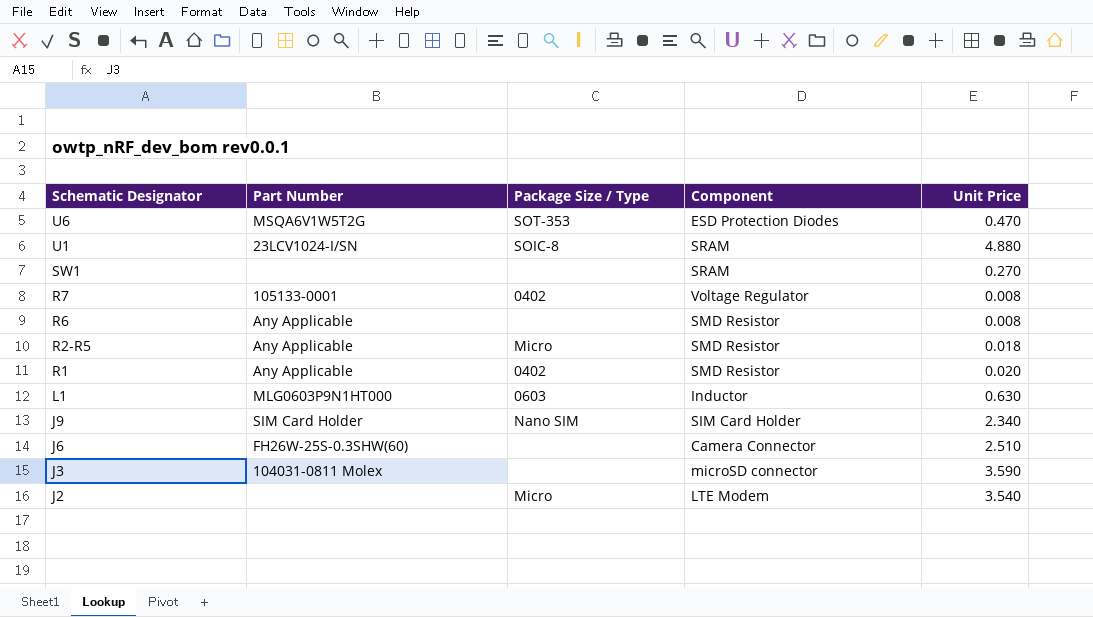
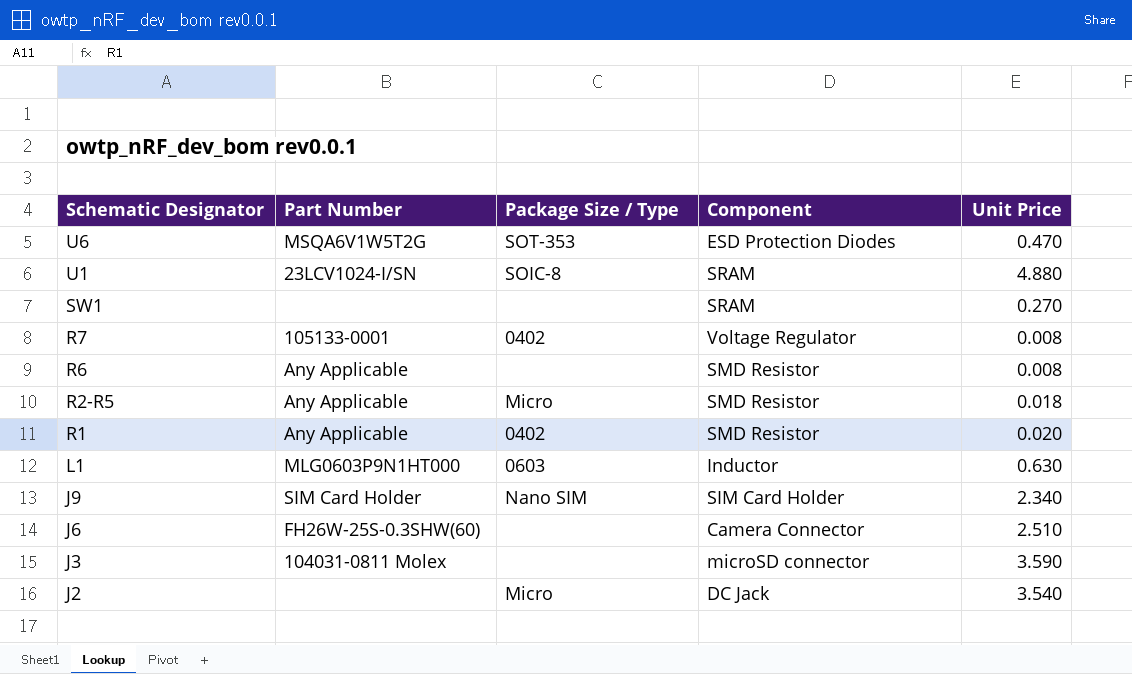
J2 | Component: LTE Modem -> DC Jack

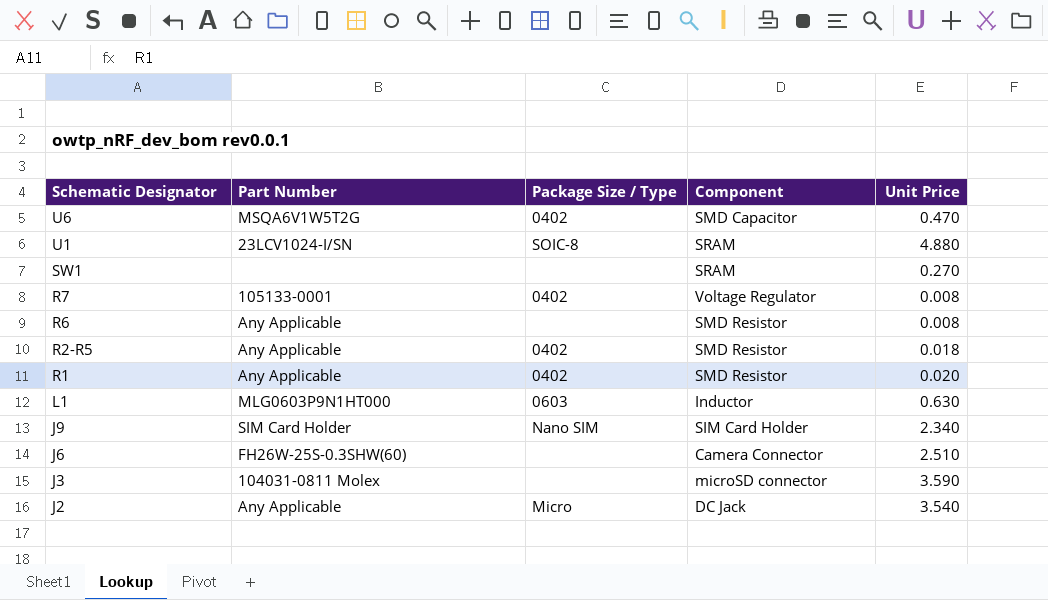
U6 | Package Size / Type: SOT-353 -> 0402
U6 | Component: ESD Protection Diodes -> SMD Capacitor
R2-R5 | Package Size / Type: Micro -> 0402
J2 | Part Number: none -> Any Applicable

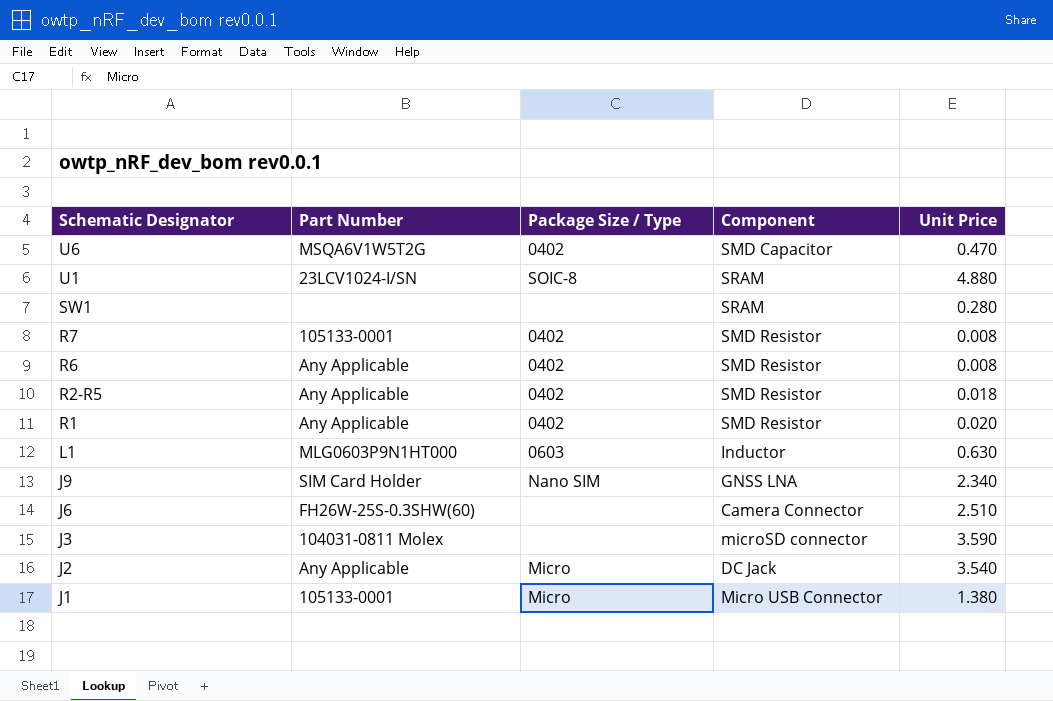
SW1 | Unit Price: 0.270 -> 0.280
R7 | Component: Voltage Regulator -> SMD Resistor
R6 | Package Size / Type: none -> 0402
J9 | Component: SIM Card Holder -> GNSS LNA
row J1: none -> 105133-0001 | Micro | Micro USB Connector | 1.380

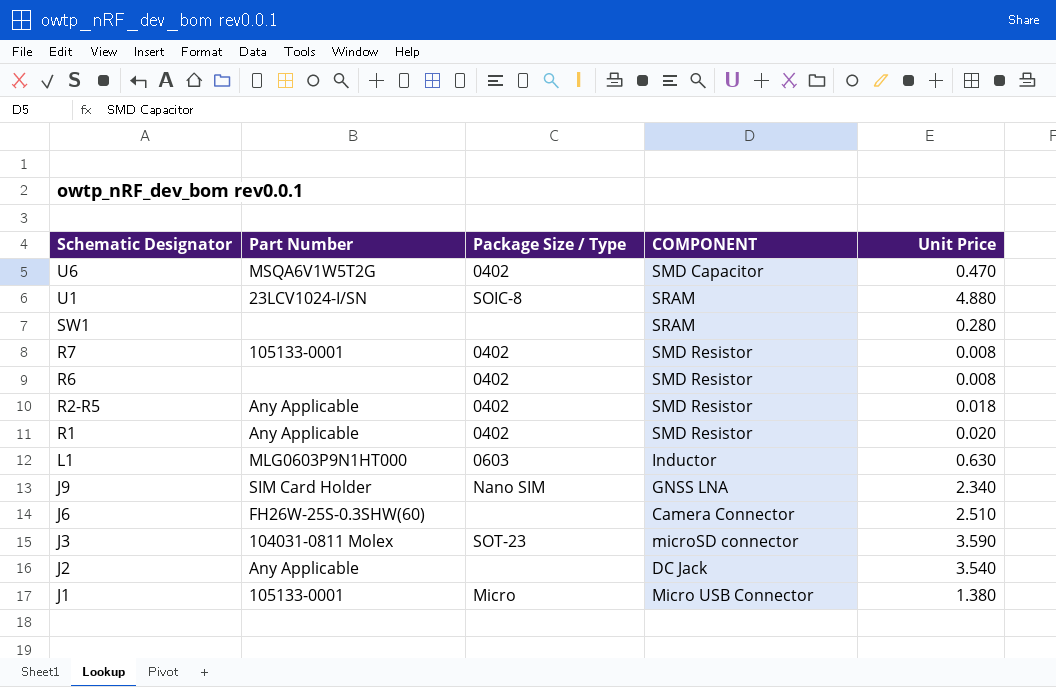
column name: Component -> COMPONENT
R6 | Part Number: Any Applicable -> none
J3 | Package Size / Type: none -> SOT-23
J2 | Package Size / Type: Micro -> none

